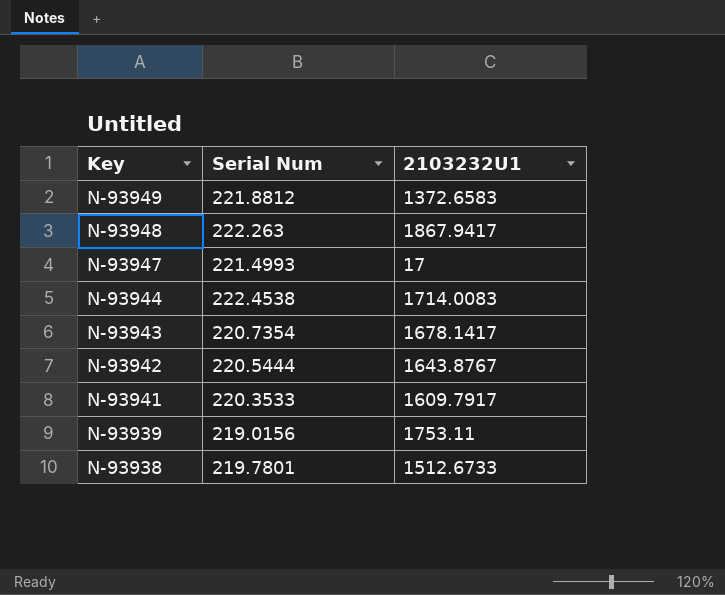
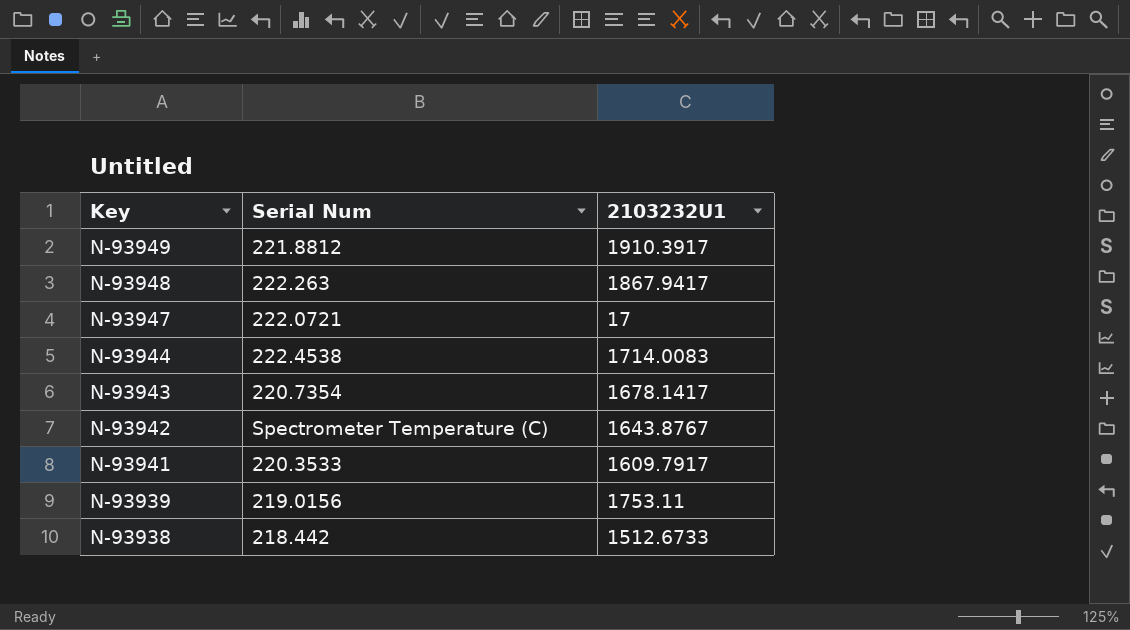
N-93949 | 2103232U1: 1372.6583 -> 1910.3917
N-93947 | Serial Num: 221.4993 -> 222.0721
N-93942 | Serial Num: 220.5444 -> Spectrometer Temperature (C)
N-93938 | Serial Num: 219.7801 -> 218.442

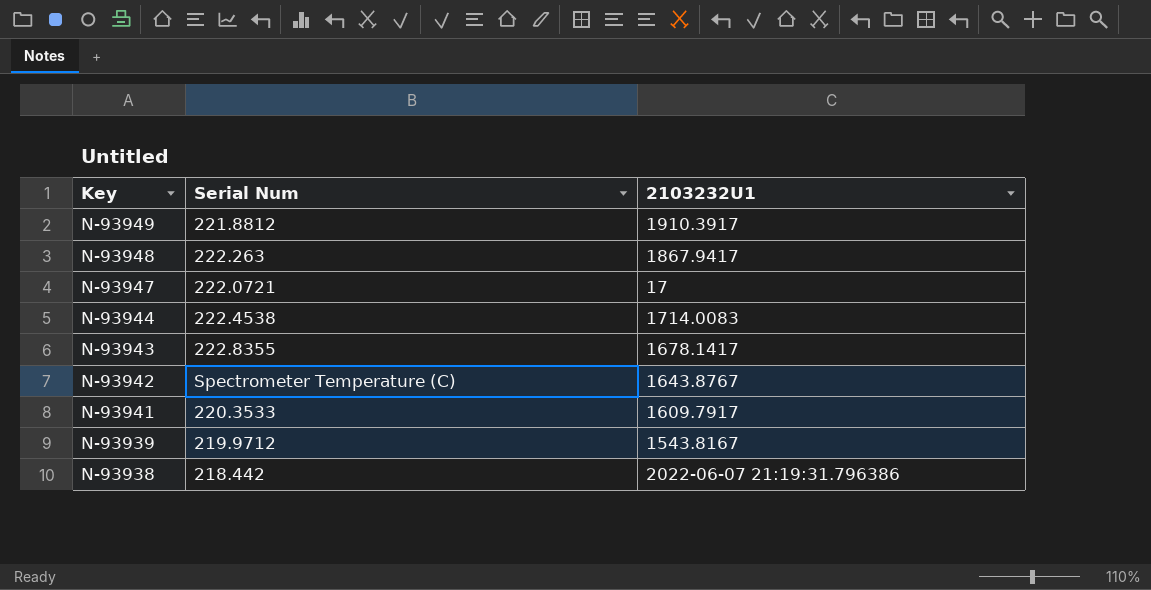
N-93943 | Serial Num: 220.7354 -> 222.8355
N-93939 | Serial Num: 219.0156 -> 219.9712
N-93939 | 2103232U1: 1753.11 -> 1543.8167
N-93938 | 2103232U1: 1512.6733 -> 2022-06-07 21:19:31.796386

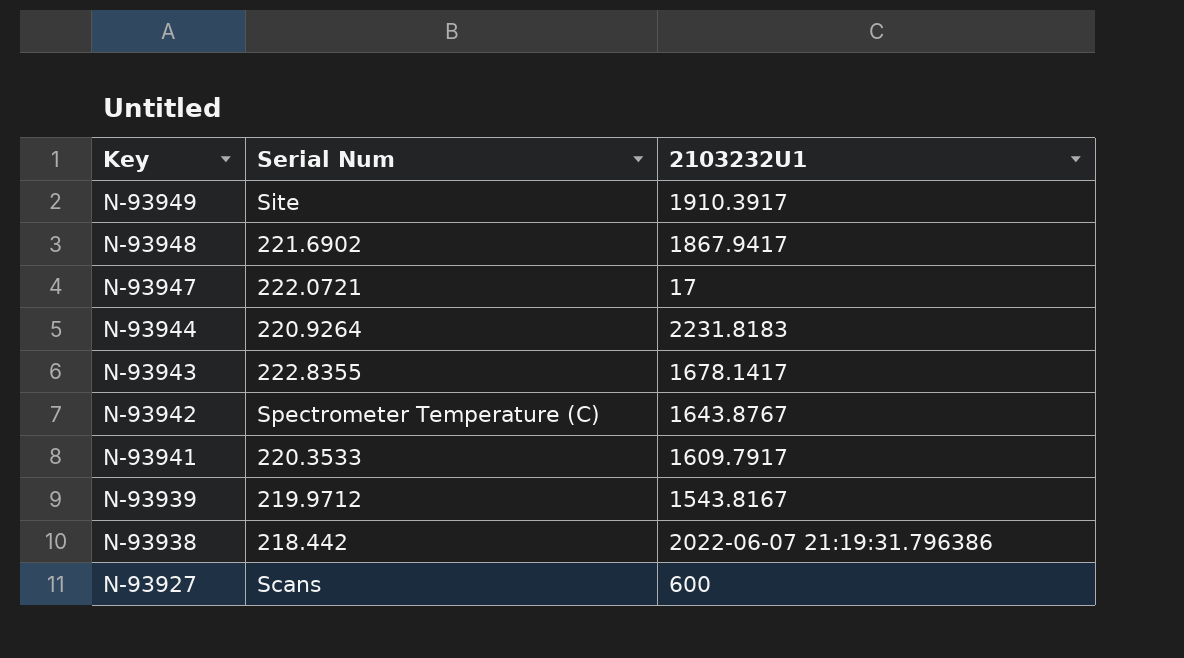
N-93949 | Serial Num: 221.8812 -> Site
N-93948 | Serial Num: 222.263 -> 221.6902
N-93944 | Serial Num: 222.4538 -> 220.9264
N-93944 | 2103232U1: 1714.0083 -> 2231.8183
row N-93927: none -> Scans | 600

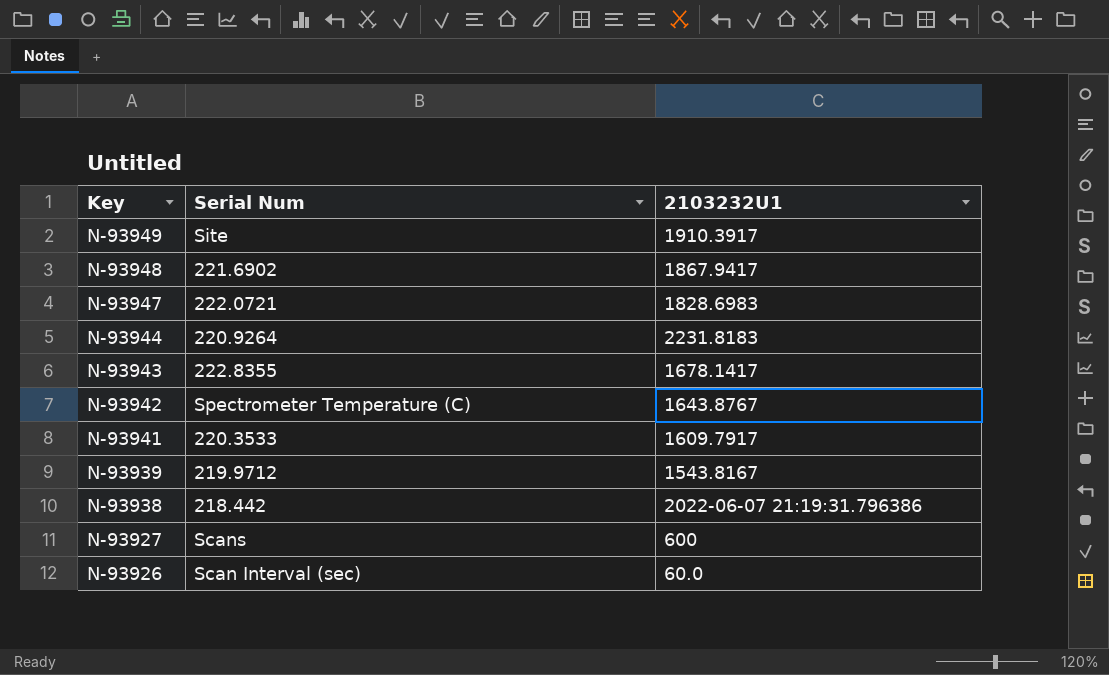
N-93947 | 2103232U1: 17 -> 1828.6983
row N-93926: none -> Scan Interval (sec) | 60.0

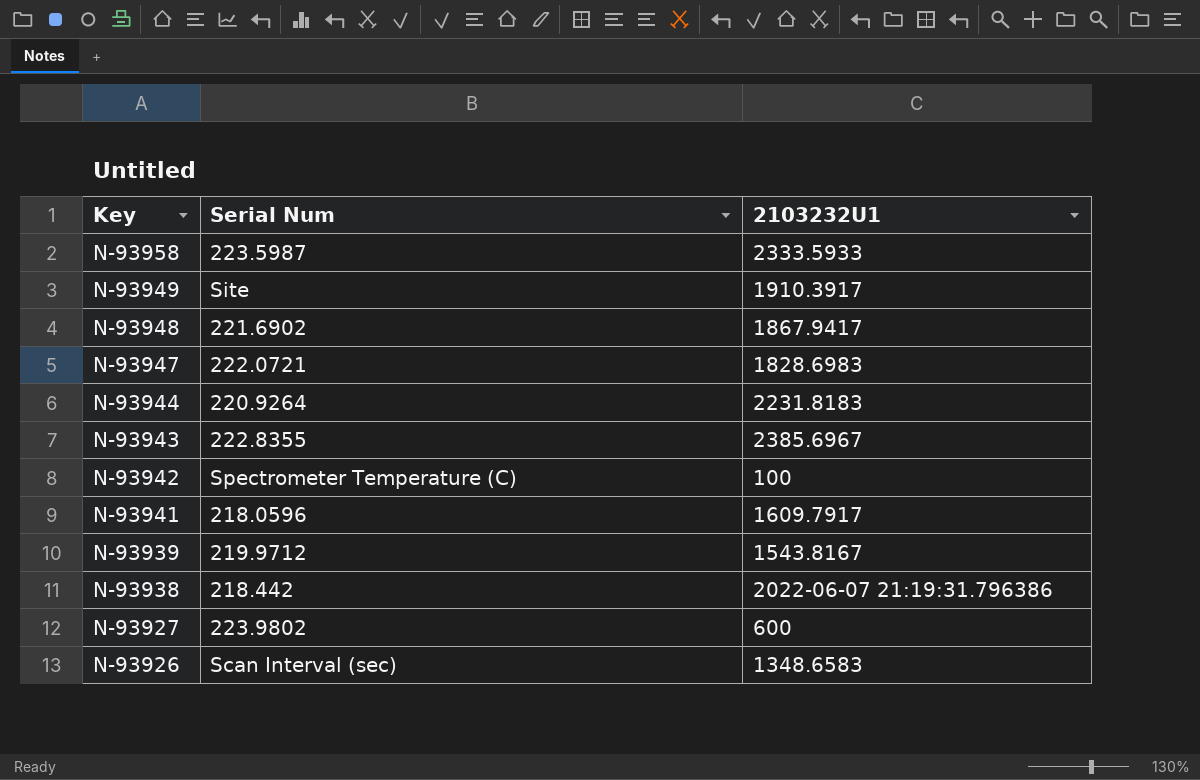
row N-93958: none -> 223.5987 | 2333.5933
N-93943 | 2103232U1: 1678.1417 -> 2385.6967
N-93942 | 2103232U1: 1643.8767 -> 100
N-93941 | Serial Num: 220.3533 -> 218.0596
N-93927 | Serial Num: Scans -> 223.9802
N-93926 | 2103232U1: 60.0 -> 1348.6583

